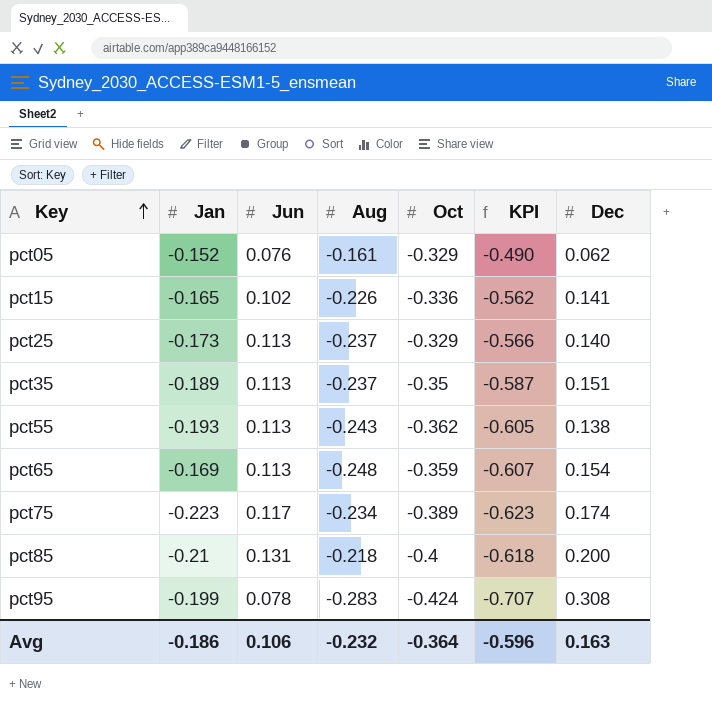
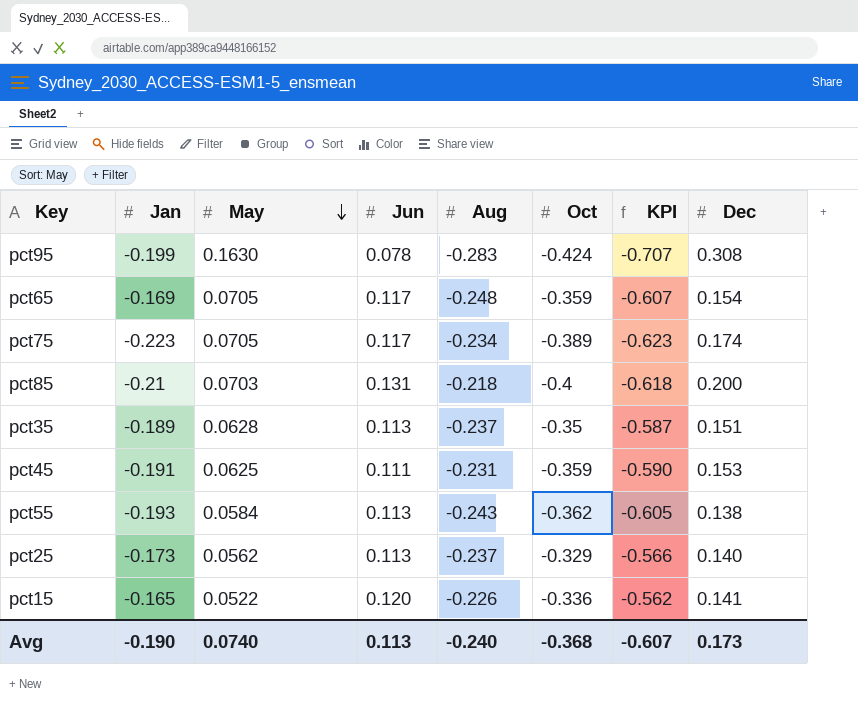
row order: Key ascending -> May descending
column May | position: none -> 3
row pct05: -0.152 | 0.076 | -0.161 | -0.329 | -0.490 | 0.062 -> none
pct65 | Jun: 0.113 -> 0.117
row pct45: none -> -0.191 | 0.0625 | 0.111 | -0.231 | -0.359 | -0.590 | 0.153
pct15 | Jun: 0.102 -> 0.120
Avg | Jan: -0.186 -> -0.190
Avg | Jun: 0.106 -> 0.113
Avg | Aug: -0.232 -> -0.240
Avg | Oct: -0.364 -> -0.368
Avg | KPI: -0.596 -> -0.607
Avg | Dec: 0.163 -> 0.173

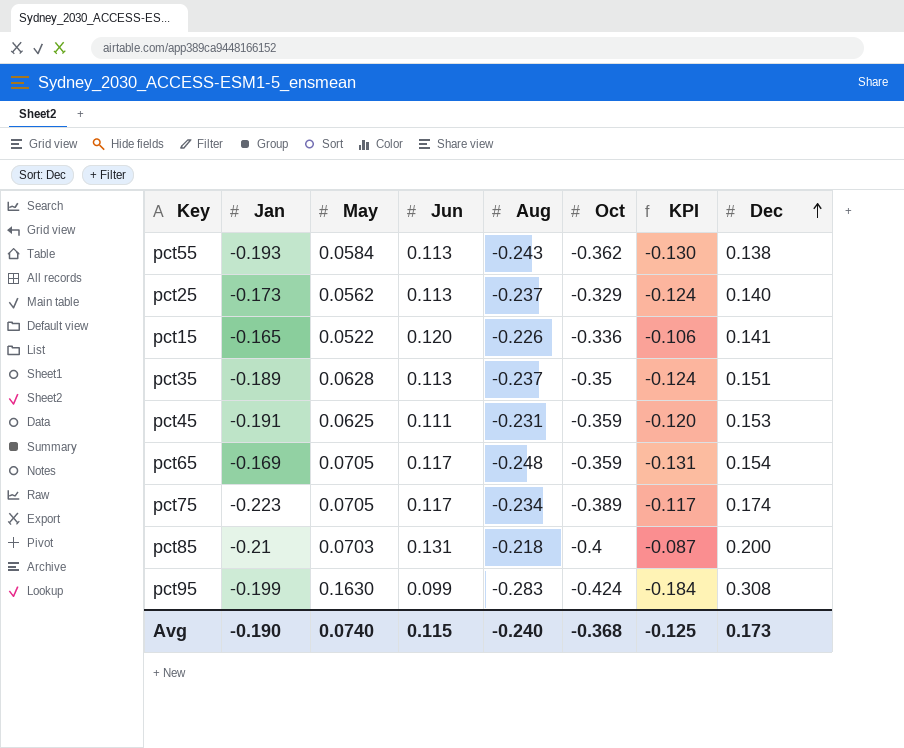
row order: May descending -> Dec ascending
column KPI | formula: [Aug] + [Oct] -> [Jun] + [Aug]
pct95 | Jun: 0.078 -> 0.099
Avg | Jun: 0.113 -> 0.115
Avg | KPI: -0.607 -> -0.125

